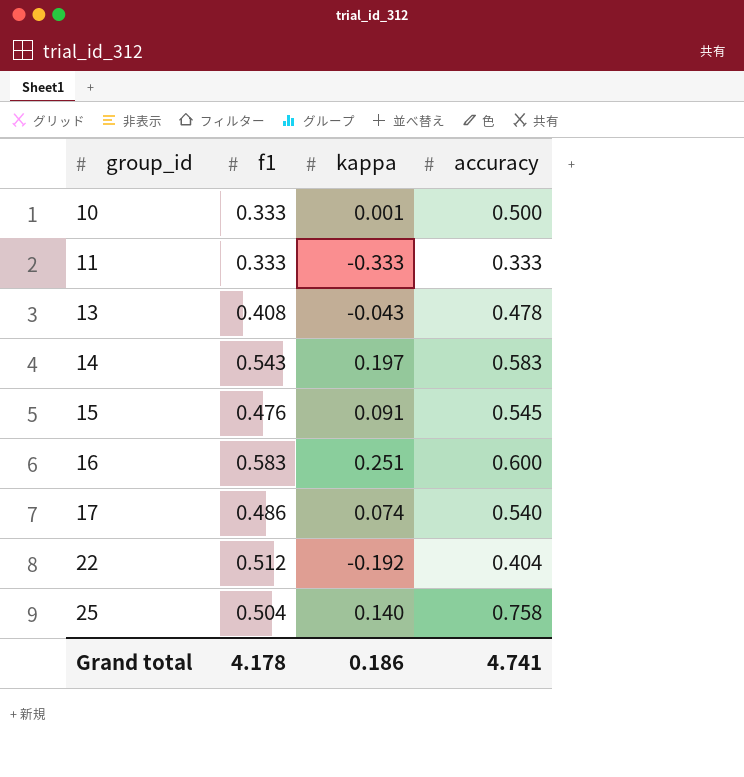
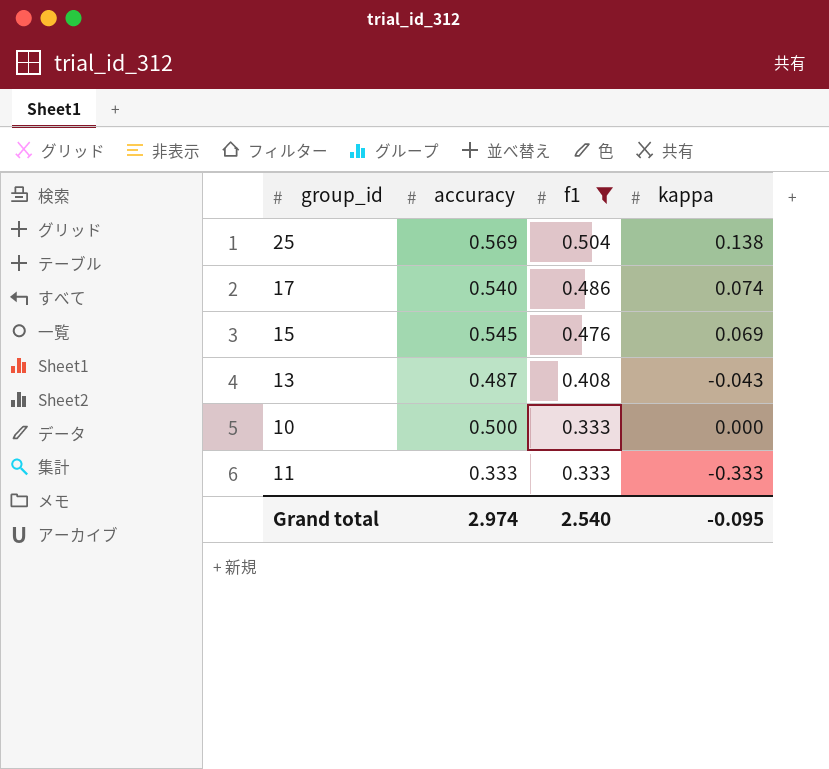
filter: none -> f1 <= 0.504
row order: group_id ascending -> f1 descending
column accuracy | position: 4 -> 2
25 | accuracy: 0.758 -> 0.569
25 | kappa: 0.140 -> 0.138
15 | kappa: 0.091 -> 0.069
13 | accuracy: 0.478 -> 0.487
10 | kappa: 0.001 -> 0.000
Grand total | accuracy: 4.741 -> 2.974
Grand total | f1: 4.178 -> 2.540
Grand total | kappa: 0.186 -> -0.095

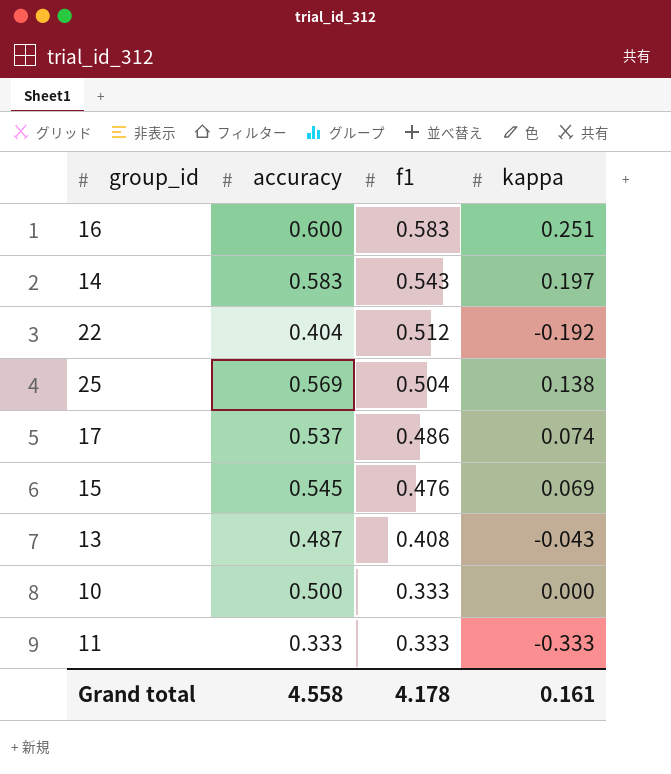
filter: f1 <= 0.504 -> none
17 | accuracy: 0.540 -> 0.537
Grand total | accuracy: 2.974 -> 4.558
Grand total | f1: 2.540 -> 4.178
Grand total | kappa: -0.095 -> 0.161

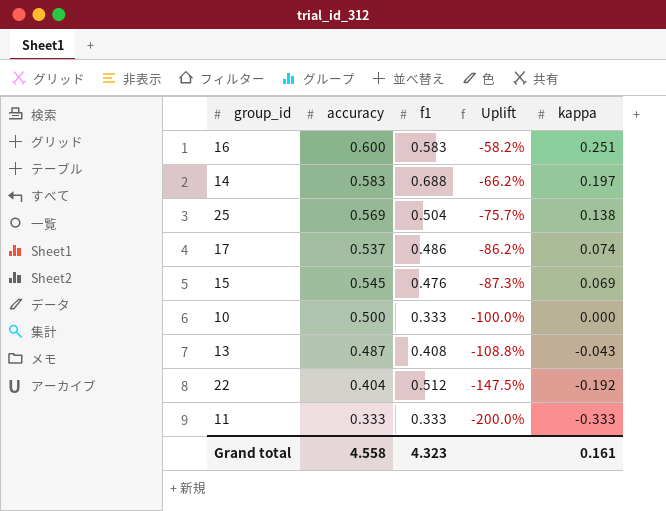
row order: f1 descending -> Uplift descending
column Uplift | formula: none -> ([kappa] - [accuracy]) / [accuracy]
14 | f1: 0.543 -> 0.688
Grand total | f1: 4.178 -> 4.323

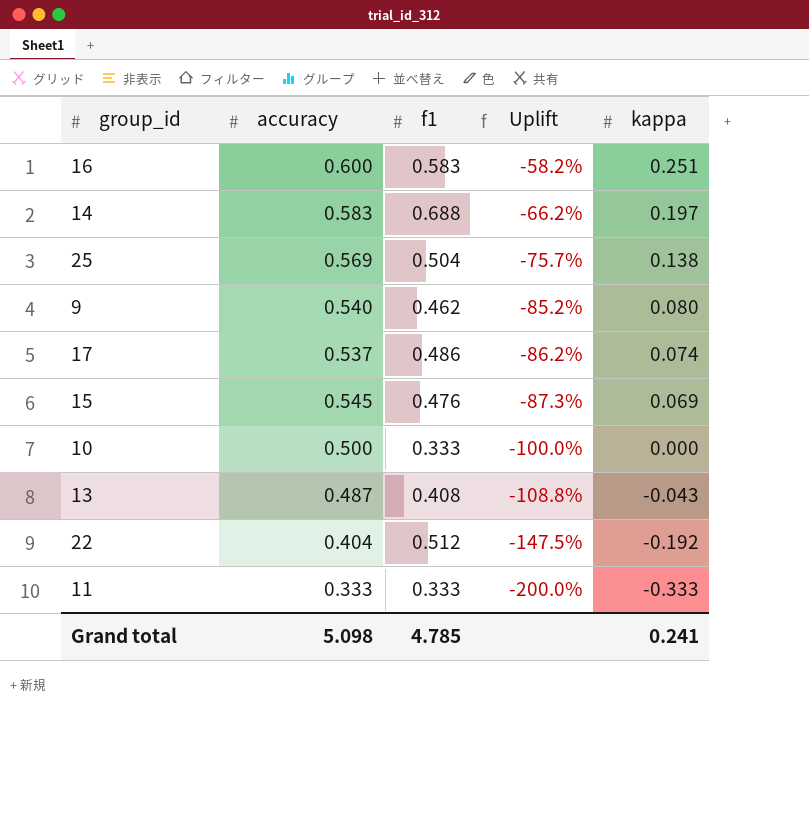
row 9: none -> 0.540 | 0.462 | -85.2% | 0.080
Grand total | accuracy: 4.558 -> 5.098
Grand total | f1: 4.323 -> 4.785
Grand total | kappa: 0.161 -> 0.241

